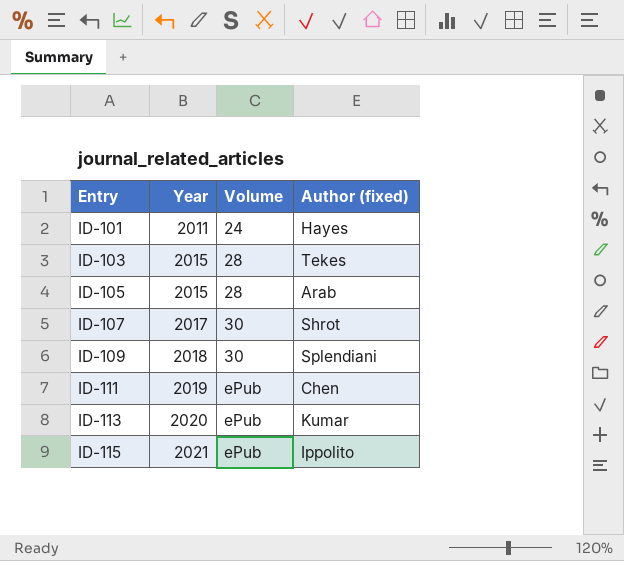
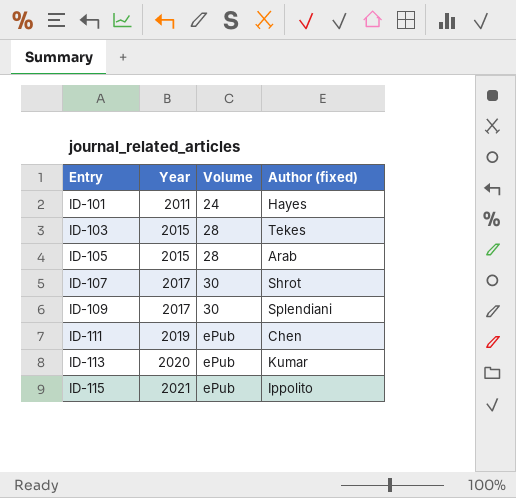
ID-109 | Year: 2018 -> 2017

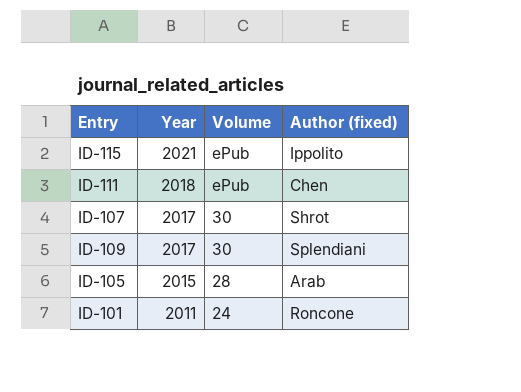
row order: Entry ascending -> Year descending
row ID-103: 2015 | 28 | Tekes -> none
row ID-113: 2020 | ePub | Kumar -> none
ID-111 | Year: 2019 -> 2018
ID-101 | Author (fixed): Hayes -> Roncone

